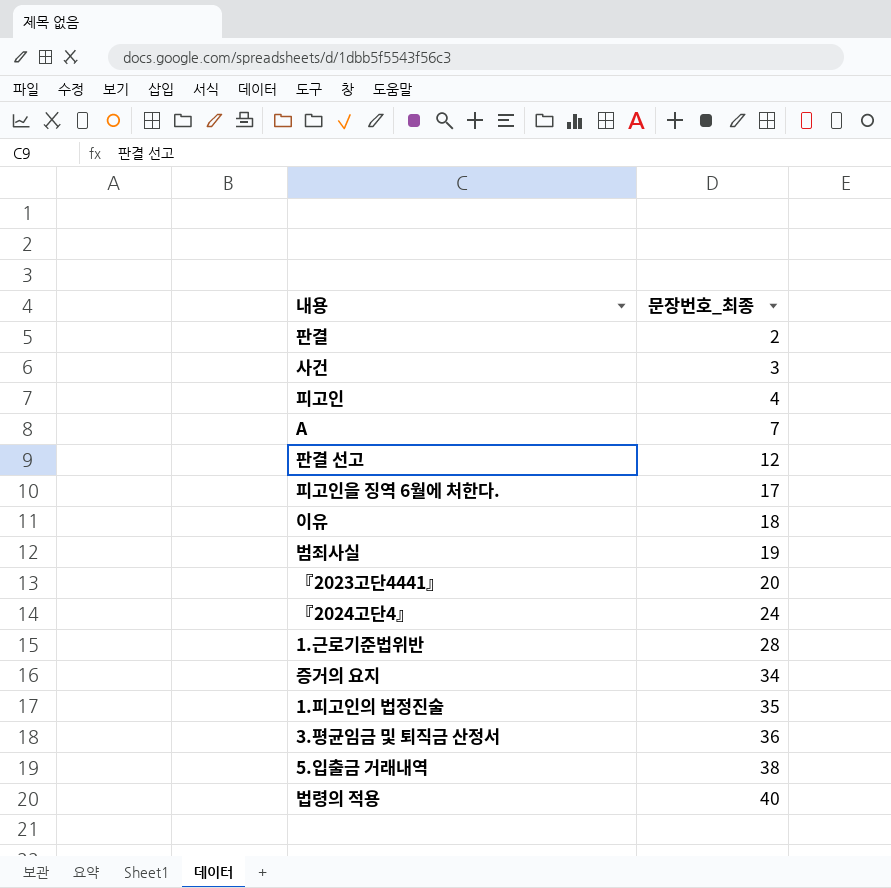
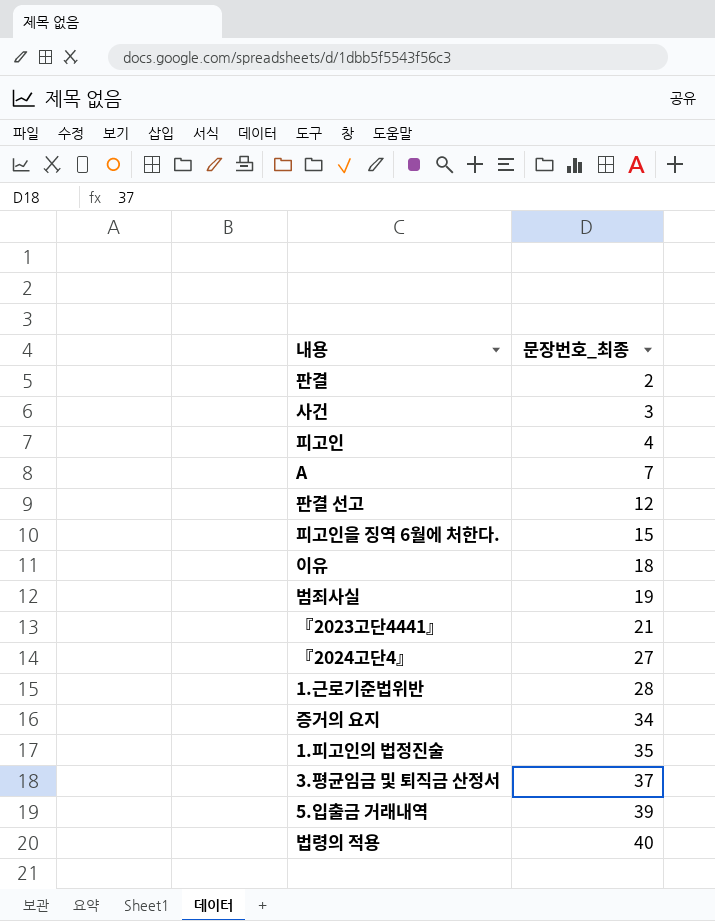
피고인을 징역 6월에 처한다. | 문장번호_최종: 17 -> 15
『2023고단4441』 | 문장번호_최종: 20 -> 21
『2024고단4』 | 문장번호_최종: 24 -> 27
3.평균임금 및 퇴직금 산정서 | 문장번호_최종: 36 -> 37
5.입출금 거래내역 | 문장번호_최종: 38 -> 39

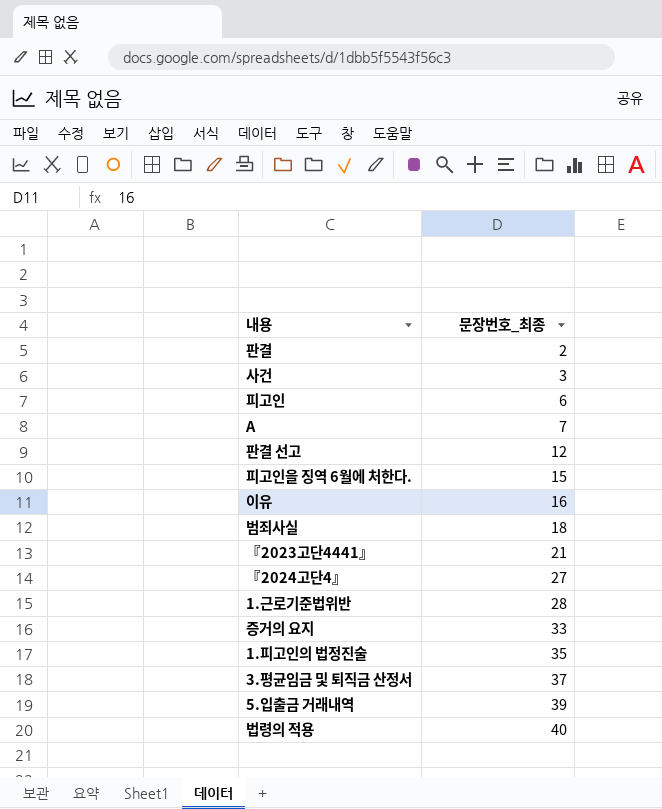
피고인 | 문장번호_최종: 4 -> 6
이유 | 문장번호_최종: 18 -> 16
범죄사실 | 문장번호_최종: 19 -> 18
증거의 요지 | 문장번호_최종: 34 -> 33

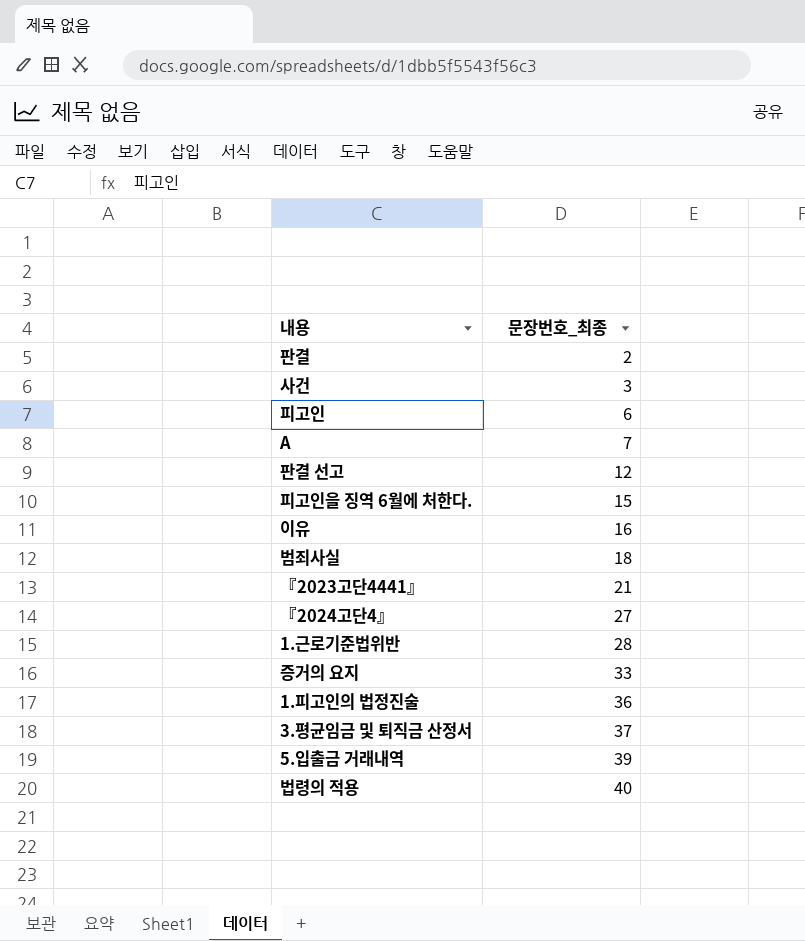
1.피고인의 법정진술 | 문장번호_최종: 35 -> 36

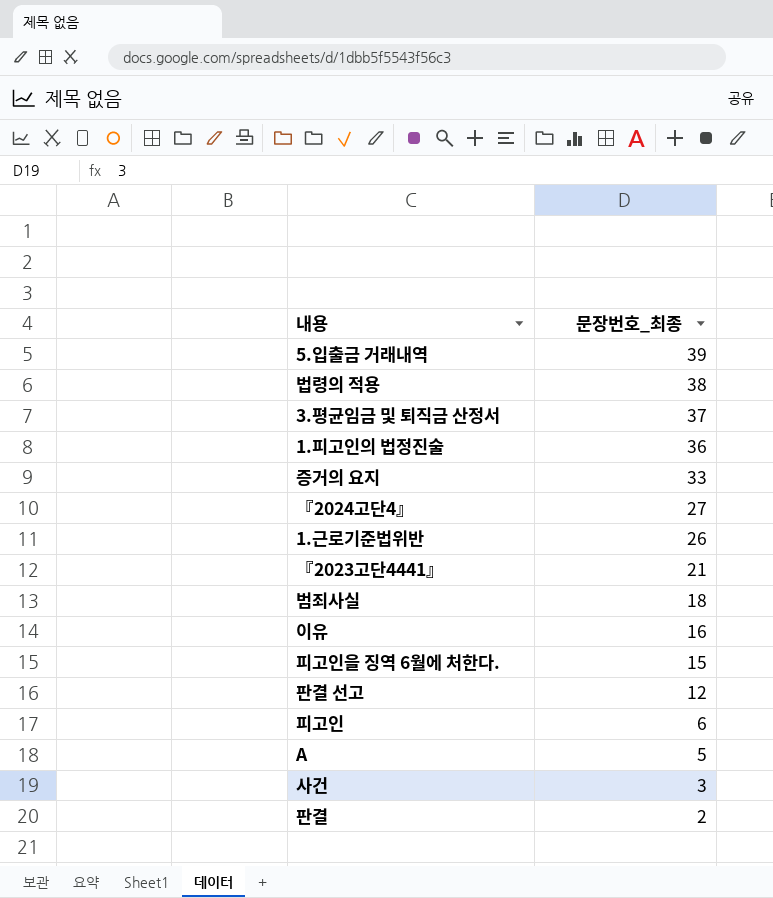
row order: 문장번호_최종 ascending -> 문장번호_최종 descending
법령의 적용 | 문장번호_최종: 40 -> 38
1.근로기준법위반 | 문장번호_최종: 28 -> 26
A | 문장번호_최종: 7 -> 5

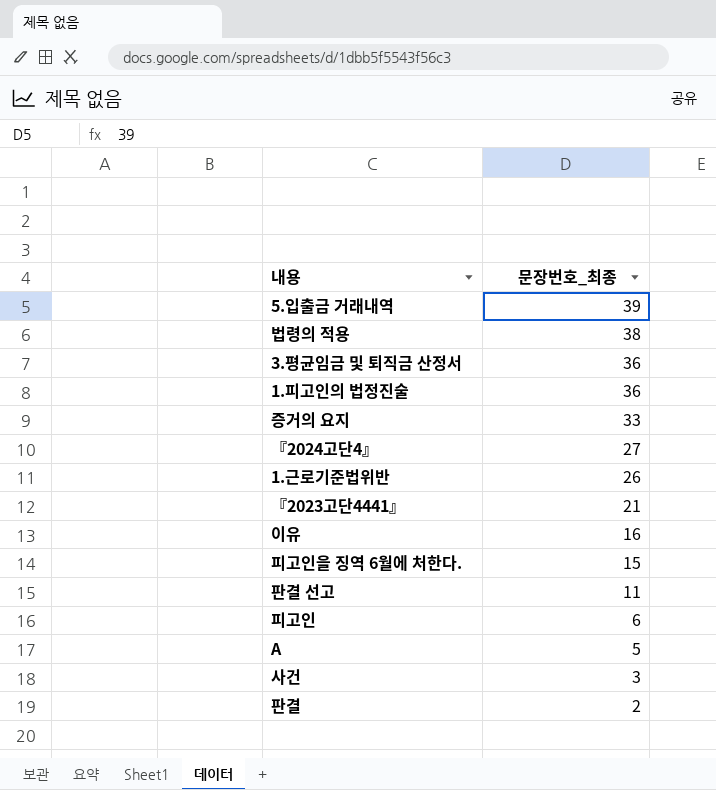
row 범죄사실: 18 -> none
3.평균임금 및 퇴직금 산정서 | 문장번호_최종: 37 -> 36
판결 선고 | 문장번호_최종: 12 -> 11

